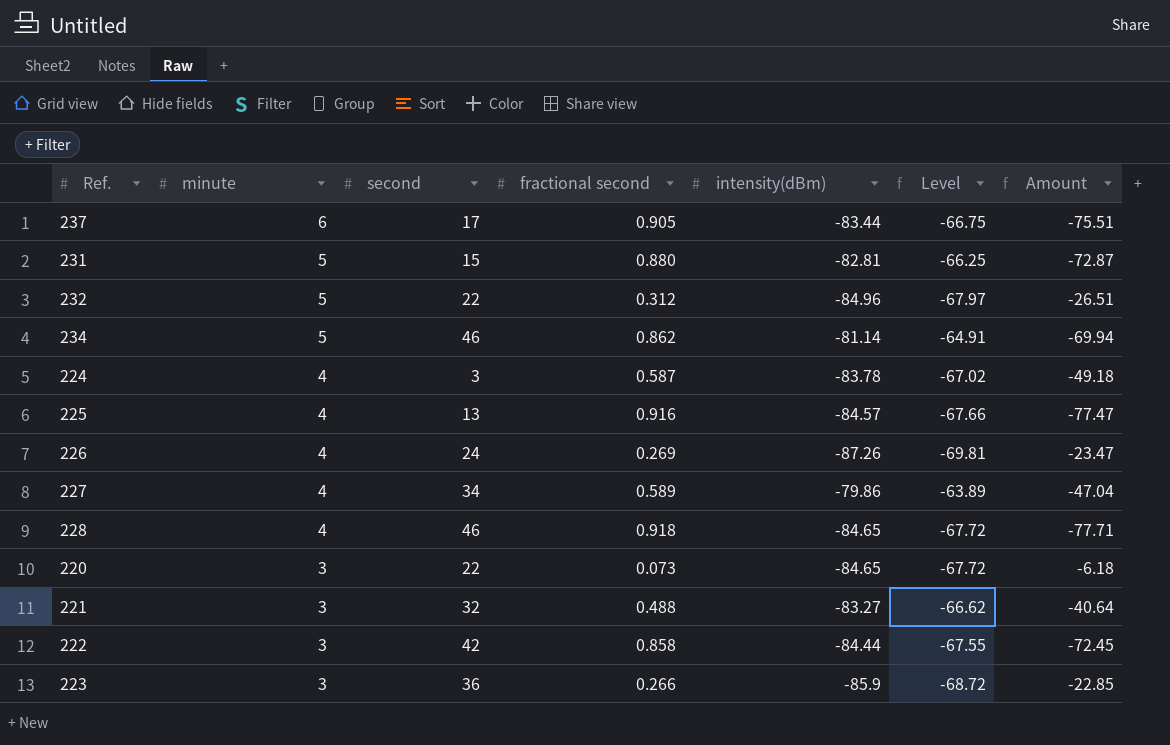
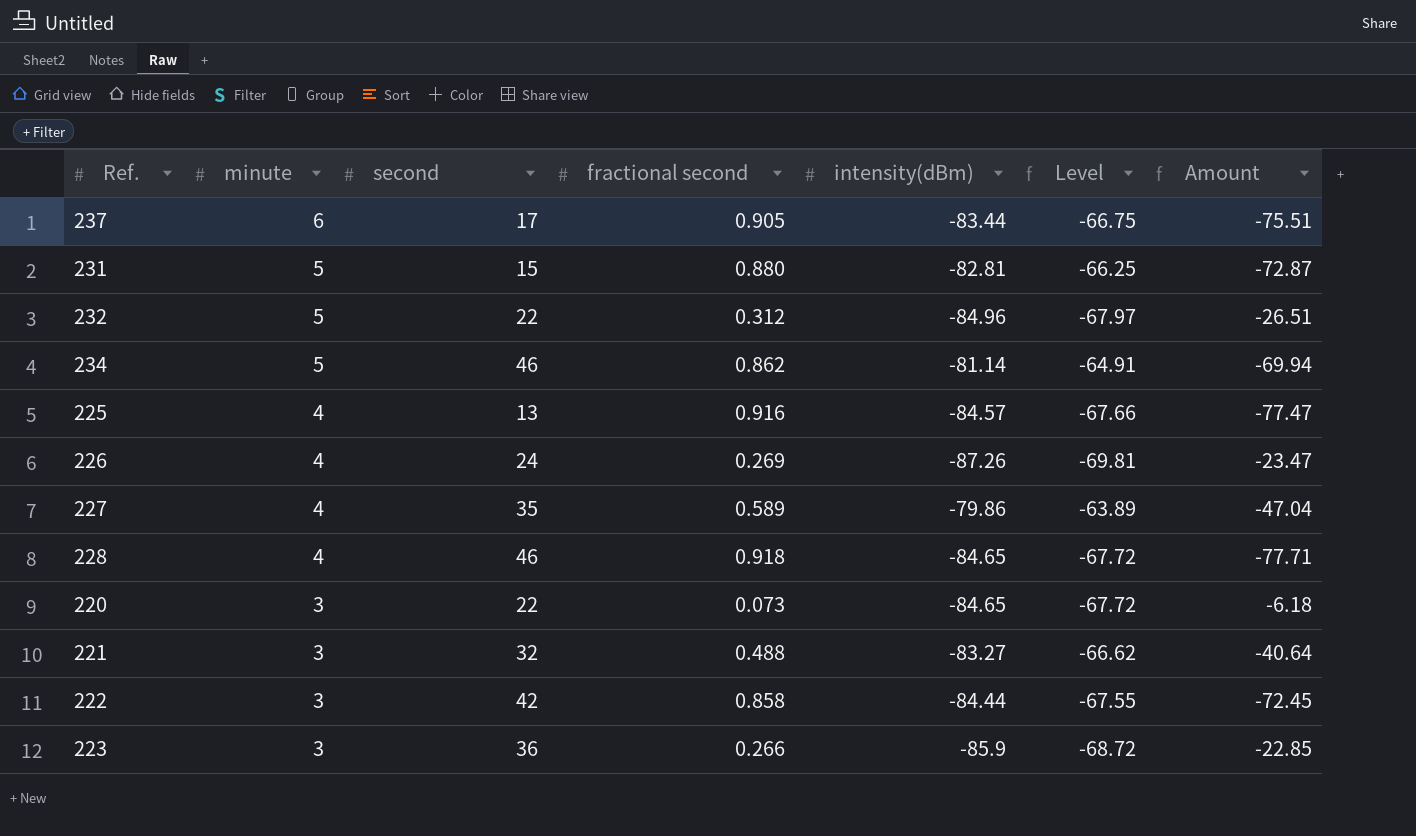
row 224: 4 | 3 | 0.587 | -83.78 | -67.02 | -49.18 -> none
227 | second: 34 -> 35

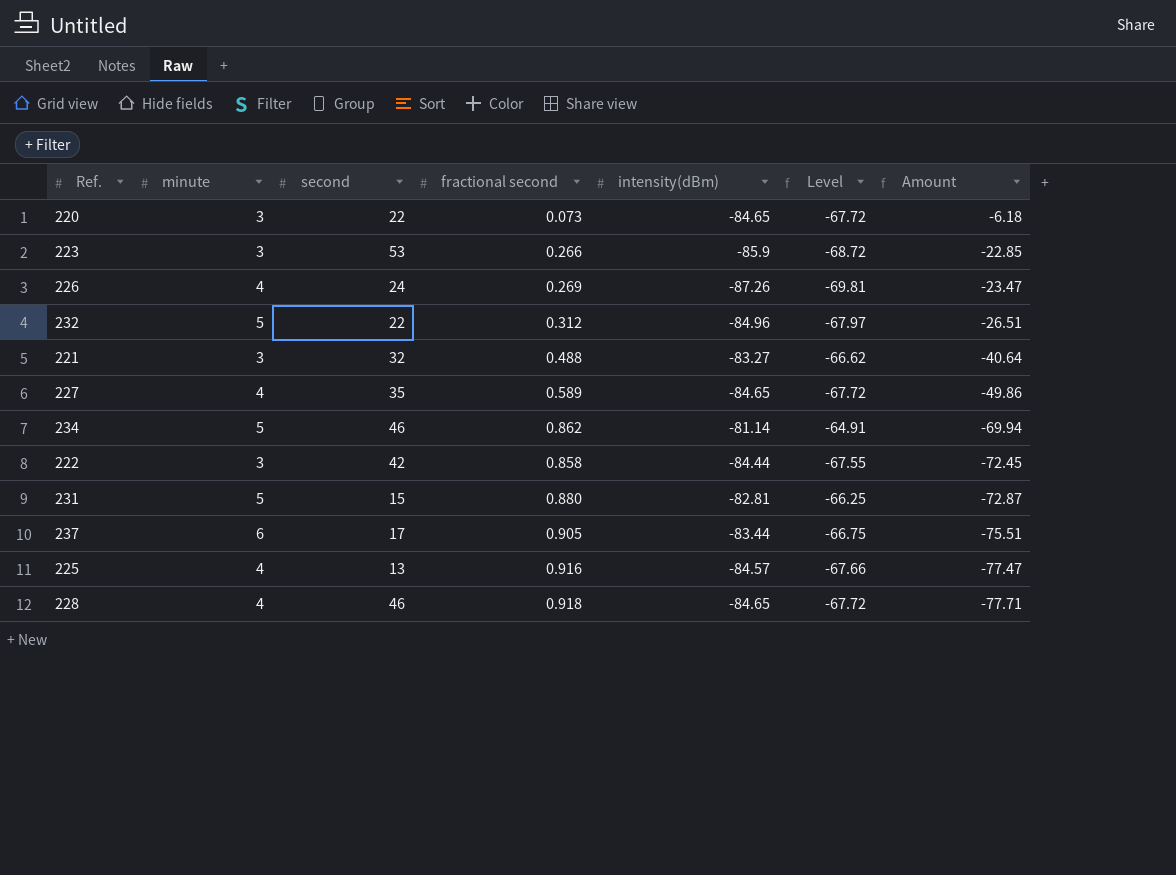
row order: minute descending -> Amount descending
223 | second: 36 -> 53
227 | intensity(dBm): -79.86 -> -84.65
227 | Level: -63.89 -> -67.72
227 | Amount: -47.04 -> -49.86

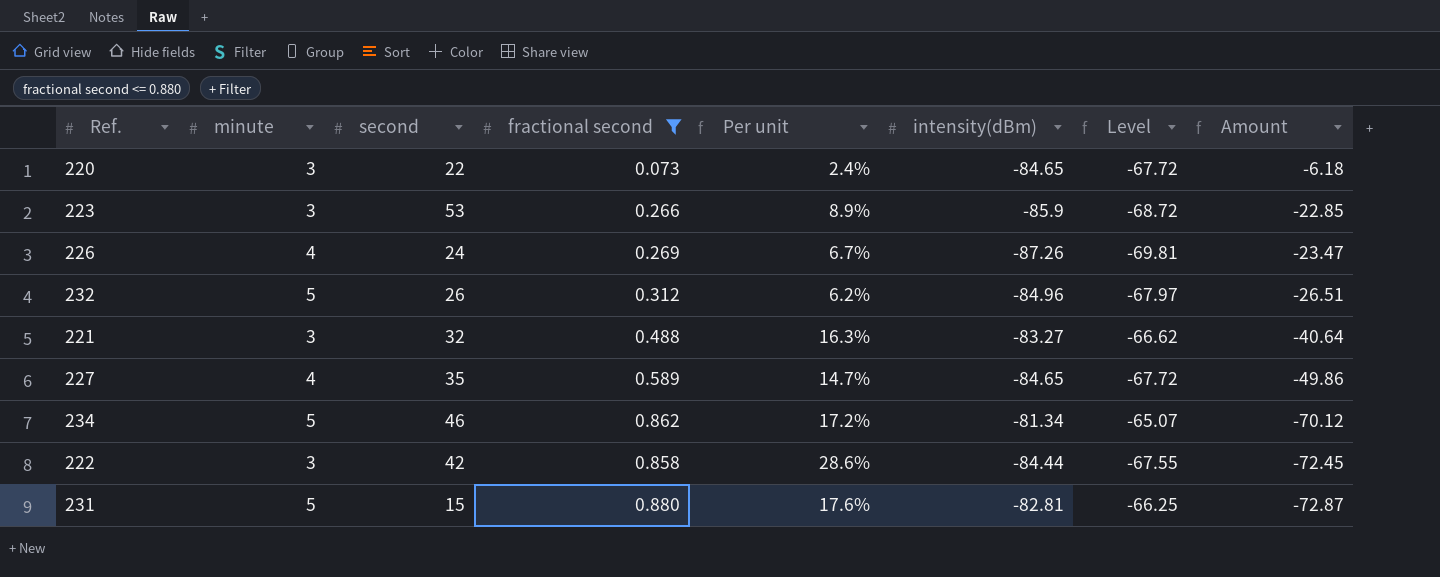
filter: none -> fractional second <= 0.880
column Per unit | formula: none -> [fractional second] / [minute]
232 | second: 22 -> 26
234 | intensity(dBm): -81.14 -> -81.34
234 | Level: -64.91 -> -65.07
234 | Amount: -69.94 -> -70.12

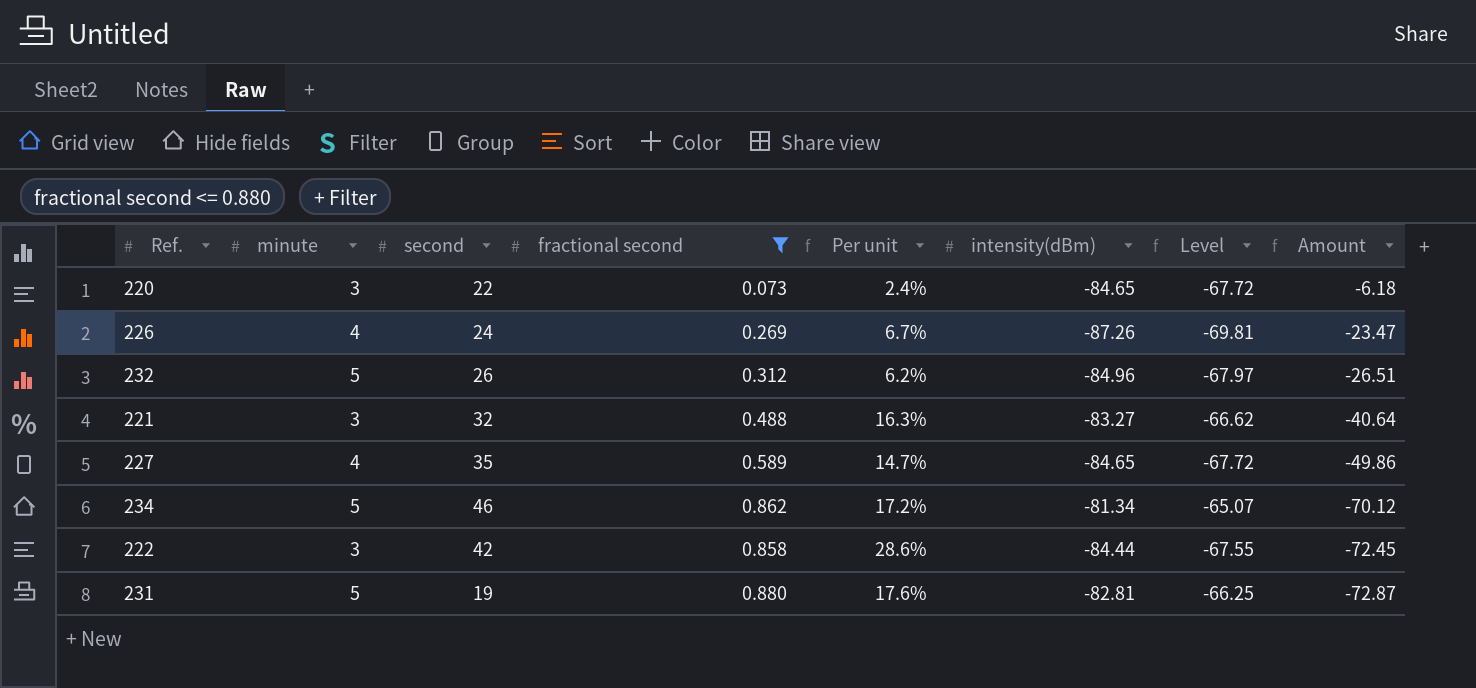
row 223: 3 | 53 | 0.266 | 8.9% | -85.9 | -68.72 | -22.85 -> none
231 | second: 15 -> 19

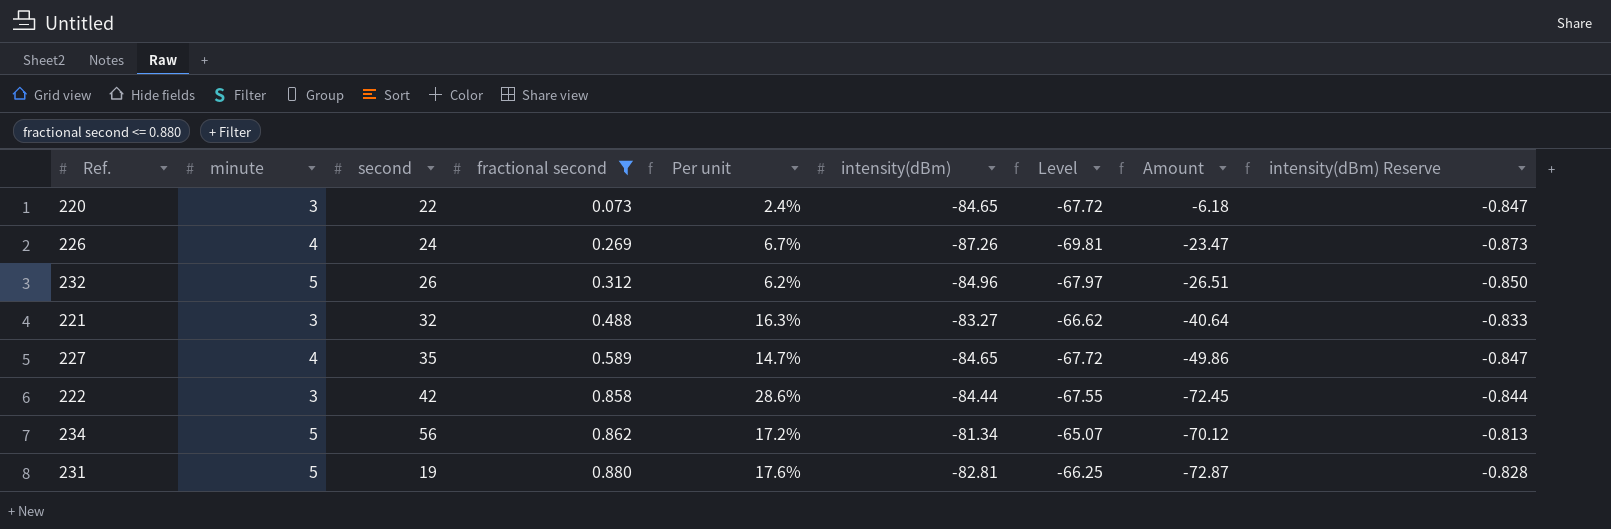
row order: Amount descending -> fractional second ascending
column intensity(dBm) Reserve | formula: none -> [intensity(dBm)] * 0.01
234 | second: 46 -> 56

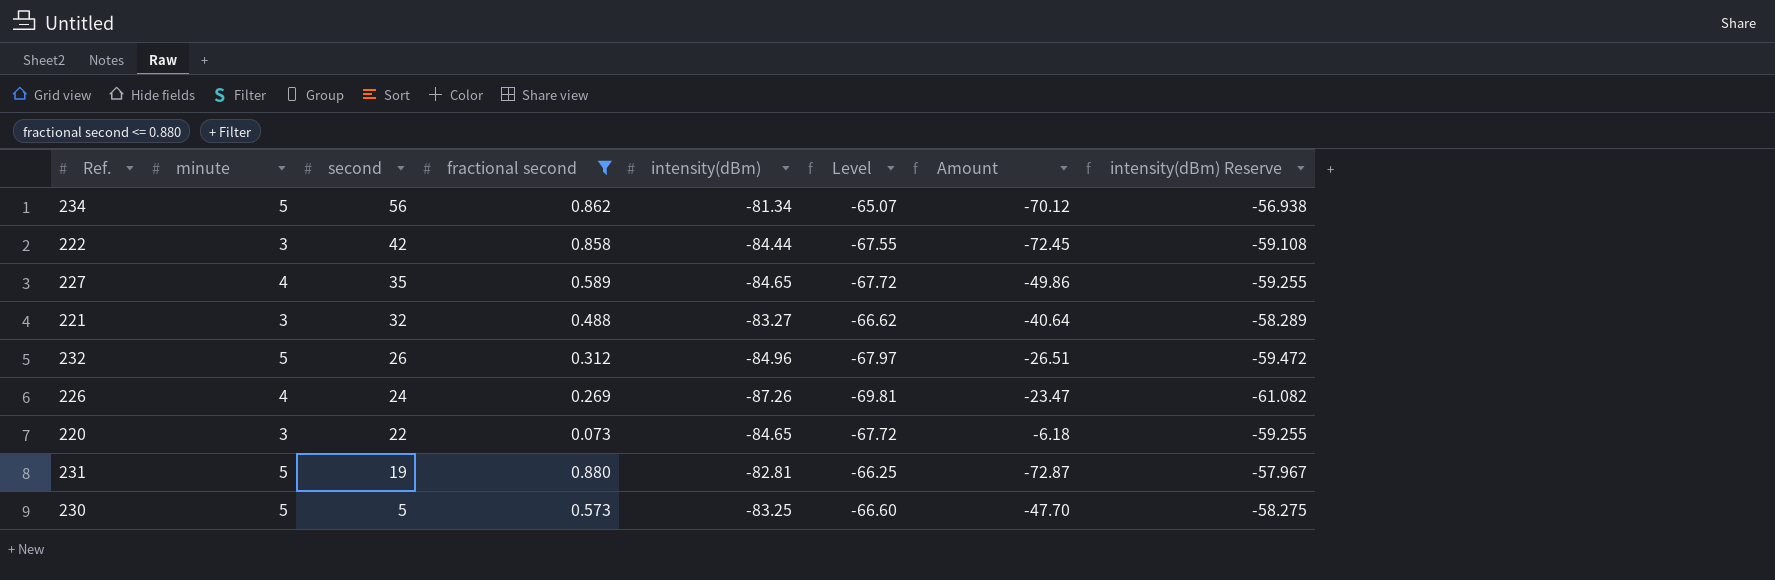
row order: fractional second ascending -> second descending
column Per unit | formula: [fractional second] / [minute] -> none
column intensity(dBm) Reserve | formula: [intensity(dBm)] * 0.01 -> [intensity(dBm)] * 0.7
row 230: none -> 5 | 5 | 0.573 | -83.25 | -66.60 | -47.70 | -58.275

